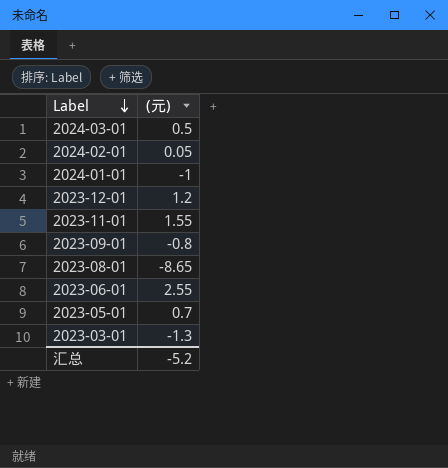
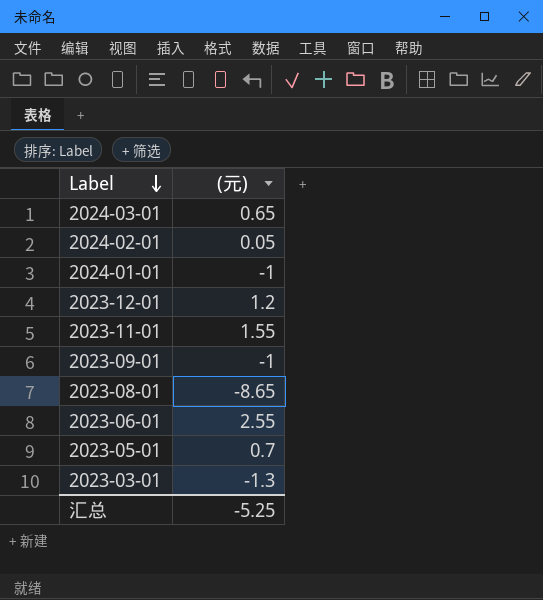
2024-03-01 | (元): 0.5 -> 0.65
2023-09-01 | (元): -0.8 -> -1
汇总 | (元): -5.2 -> -5.25

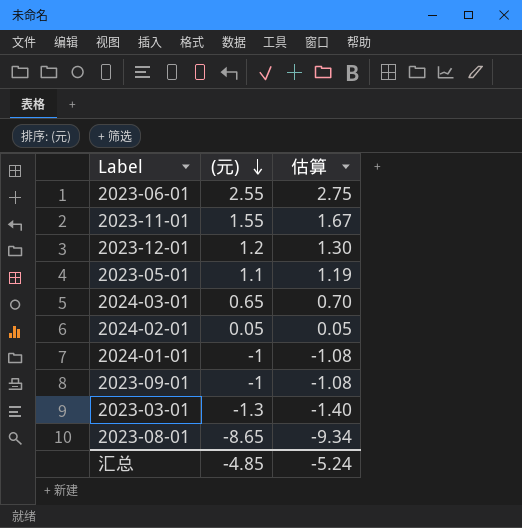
row order: Label descending -> (元) descending
column 估算 | formula: none -> [(元)] * 1.08
2023-05-01 | (元): 0.7 -> 1.1
汇总 | (元): -5.25 -> -4.85

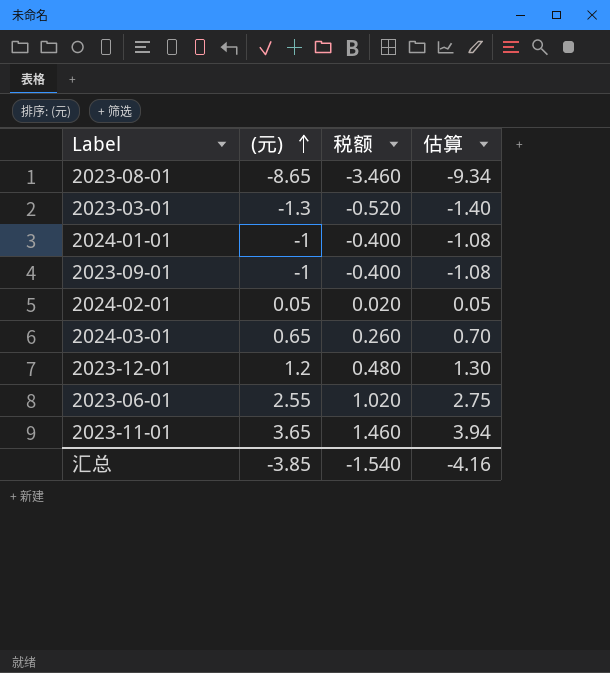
row order: (元) descending -> (元) ascending
column 税额 | formula: none -> [(元)] * 0.4
row 2023-05-01: 1.1 | 1.19 -> none
2023-11-01 | (元): 1.55 -> 3.65
2023-11-01 | 估算: 1.67 -> 3.94
汇总 | (元): -4.85 -> -3.85
汇总 | 估算: -5.24 -> -4.16

